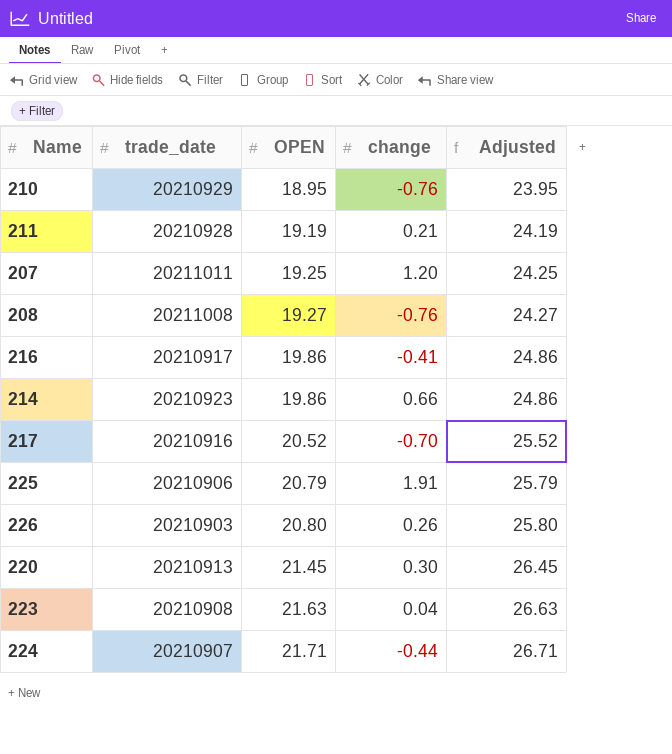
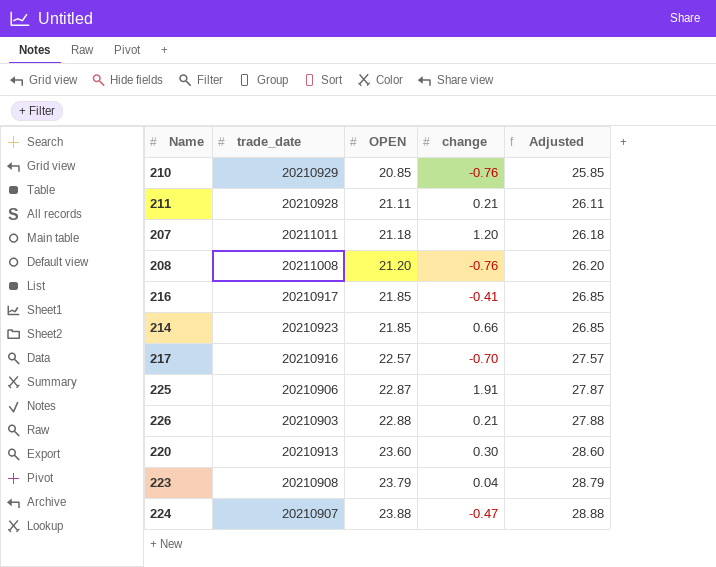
210 | OPEN: 18.95 -> 20.85
210 | Adjusted: 23.95 -> 25.85
211 | OPEN: 19.19 -> 21.11
211 | Adjusted: 24.19 -> 26.11
207 | OPEN: 19.25 -> 21.18
207 | Adjusted: 24.25 -> 26.18
208 | OPEN: 19.27 -> 21.20
208 | Adjusted: 24.27 -> 26.20
216 | OPEN: 19.86 -> 21.85
216 | Adjusted: 24.86 -> 26.85
214 | OPEN: 19.86 -> 21.85
214 | Adjusted: 24.86 -> 26.85
217 | OPEN: 20.52 -> 22.57
217 | Adjusted: 25.52 -> 27.57
225 | OPEN: 20.79 -> 22.87
225 | Adjusted: 25.79 -> 27.87
226 | OPEN: 20.80 -> 22.88
226 | change: 0.26 -> 0.21
226 | Adjusted: 25.80 -> 27.88
220 | OPEN: 21.45 -> 23.60
220 | Adjusted: 26.45 -> 28.60
223 | OPEN: 21.63 -> 23.79
223 | Adjusted: 26.63 -> 28.79
224 | OPEN: 21.71 -> 23.88
224 | change: -0.44 -> -0.47
224 | Adjusted: 26.71 -> 28.88

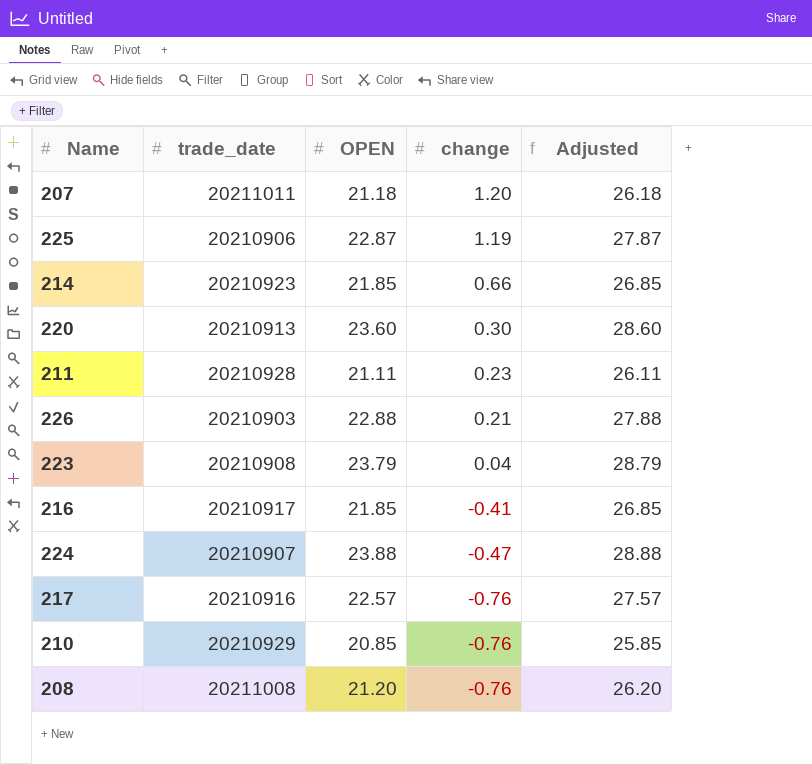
row order: OPEN ascending -> change descending
225 | change: 1.91 -> 1.19
211 | change: 0.21 -> 0.23
217 | change: -0.70 -> -0.76

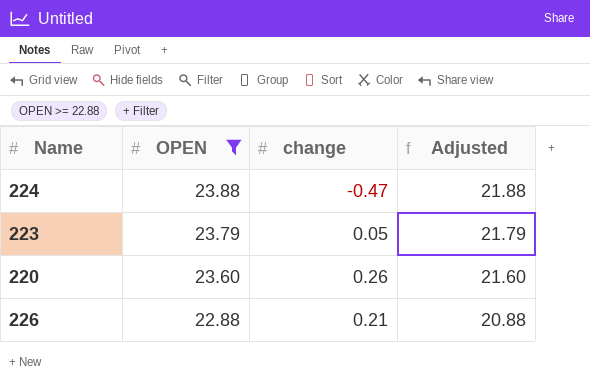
filter: none -> OPEN >= 22.88
row order: change descending -> OPEN descending
column trade_date | position: 2 -> none
column Adjusted | formula: [OPEN] + 5 -> [OPEN] - 2
223 | change: 0.04 -> 0.05
220 | change: 0.30 -> 0.26

